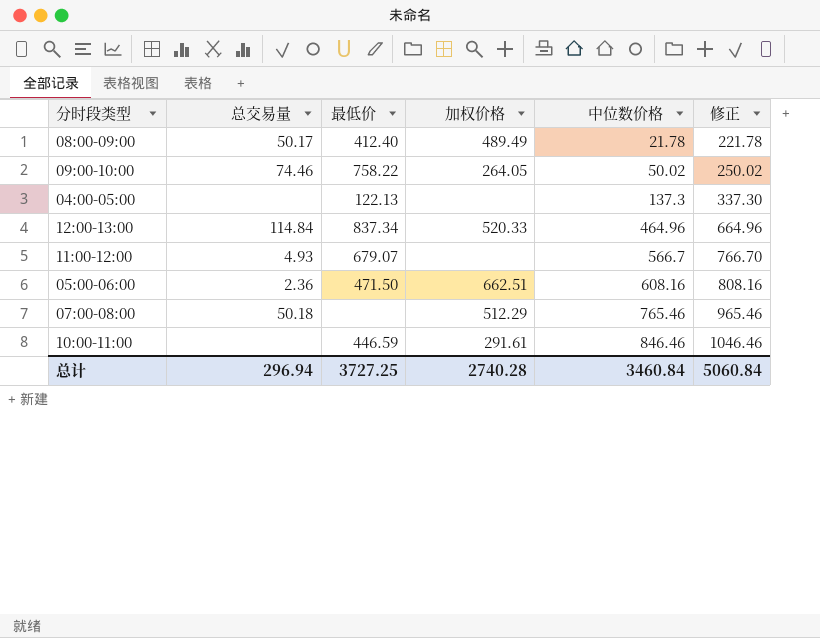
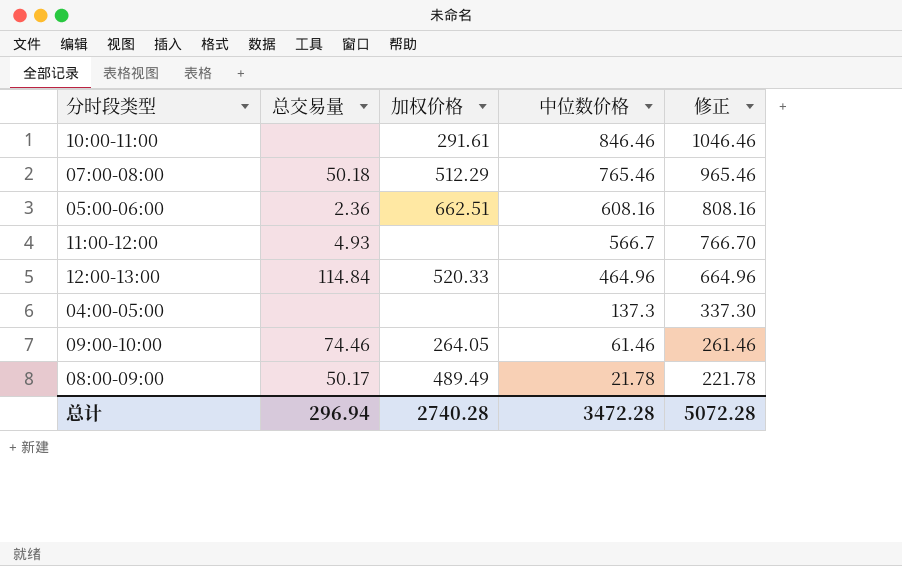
row order: 中位数价格 ascending -> 中位数价格 descending
column 最低价 | position: 3 -> none
09:00-10:00 | 中位数价格: 50.02 -> 61.46
09:00-10:00 | 修正: 250.02 -> 261.46
总计 | 中位数价格: 3460.84 -> 3472.28
总计 | 修正: 5060.84 -> 5072.28

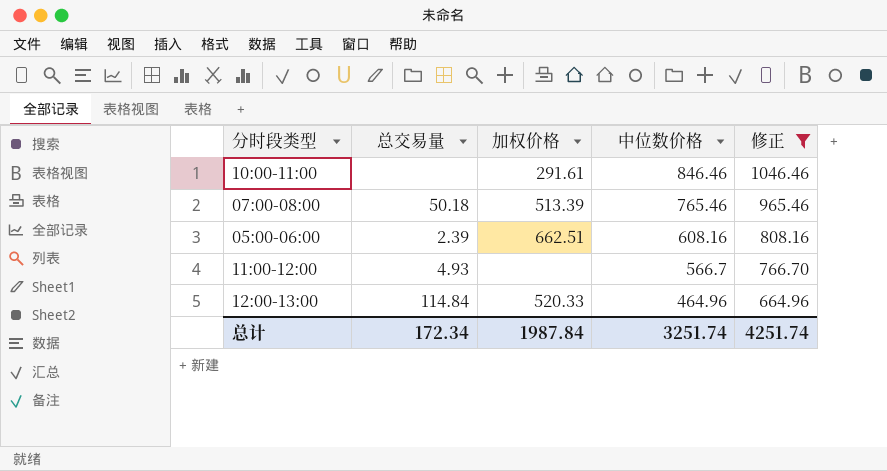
filter: none -> 修正 >= 664.96
07:00-08:00 | 加权价格: 512.29 -> 513.39
05:00-06:00 | 总交易量: 2.36 -> 2.39
总计 | 总交易量: 296.94 -> 172.34
总计 | 加权价格: 2740.28 -> 1987.84
总计 | 中位数价格: 3472.28 -> 3251.74
总计 | 修正: 5072.28 -> 4251.74

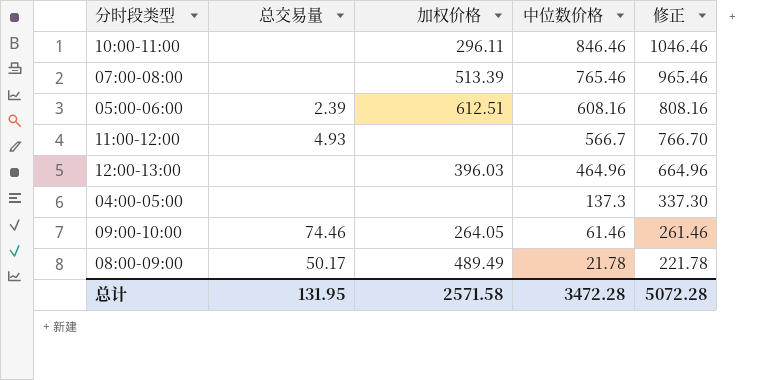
filter: 修正 >= 664.96 -> none
10:00-11:00 | 加权价格: 291.61 -> 296.11
07:00-08:00 | 总交易量: 50.18 -> none
05:00-06:00 | 加权价格: 662.51 -> 612.51
12:00-13:00 | 总交易量: 114.84 -> none
12:00-13:00 | 加权价格: 520.33 -> 396.03
总计 | 总交易量: 172.34 -> 131.95
总计 | 加权价格: 1987.84 -> 2571.58
总计 | 中位数价格: 3251.74 -> 3472.28
总计 | 修正: 4251.74 -> 5072.28

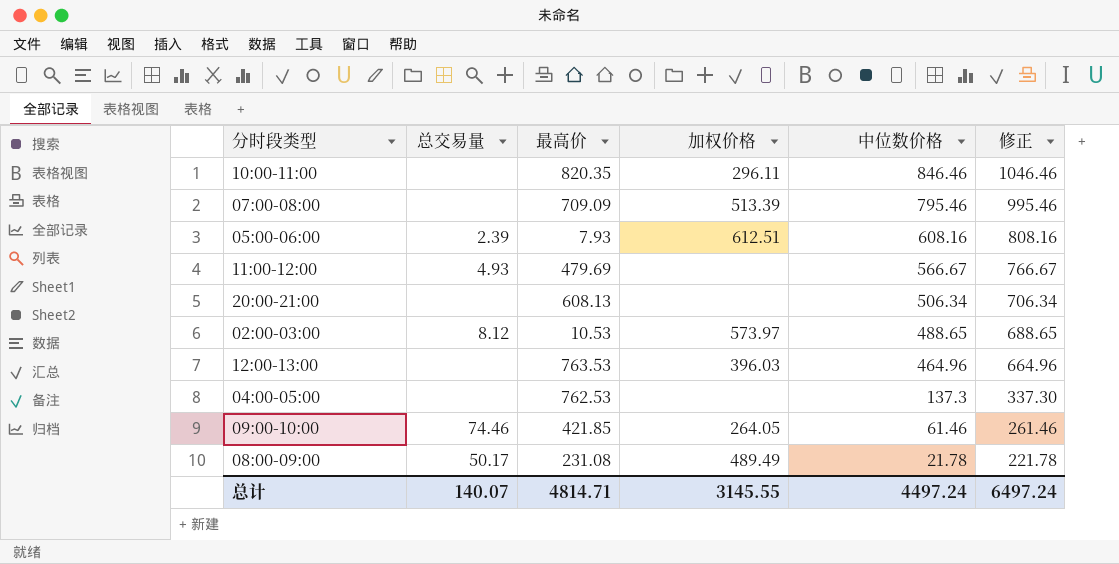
column 最高价 | position: none -> 3
07:00-08:00 | 中位数价格: 765.46 -> 795.46
07:00-08:00 | 修正: 965.46 -> 995.46
11:00-12:00 | 中位数价格: 566.7 -> 566.67
11:00-12:00 | 修正: 766.70 -> 766.67
row 20:00-21:00: none -> none | 608.13 | none | 506.34 | 706.34
row 02:00-03:00: none -> 8.12 | 10.53 | 573.97 | 488.65 | 688.65
总计 | 总交易量: 131.95 -> 140.07
总计 | 加权价格: 2571.58 -> 3145.55
总计 | 中位数价格: 3472.28 -> 4497.24
总计 | 修正: 5072.28 -> 6497.24

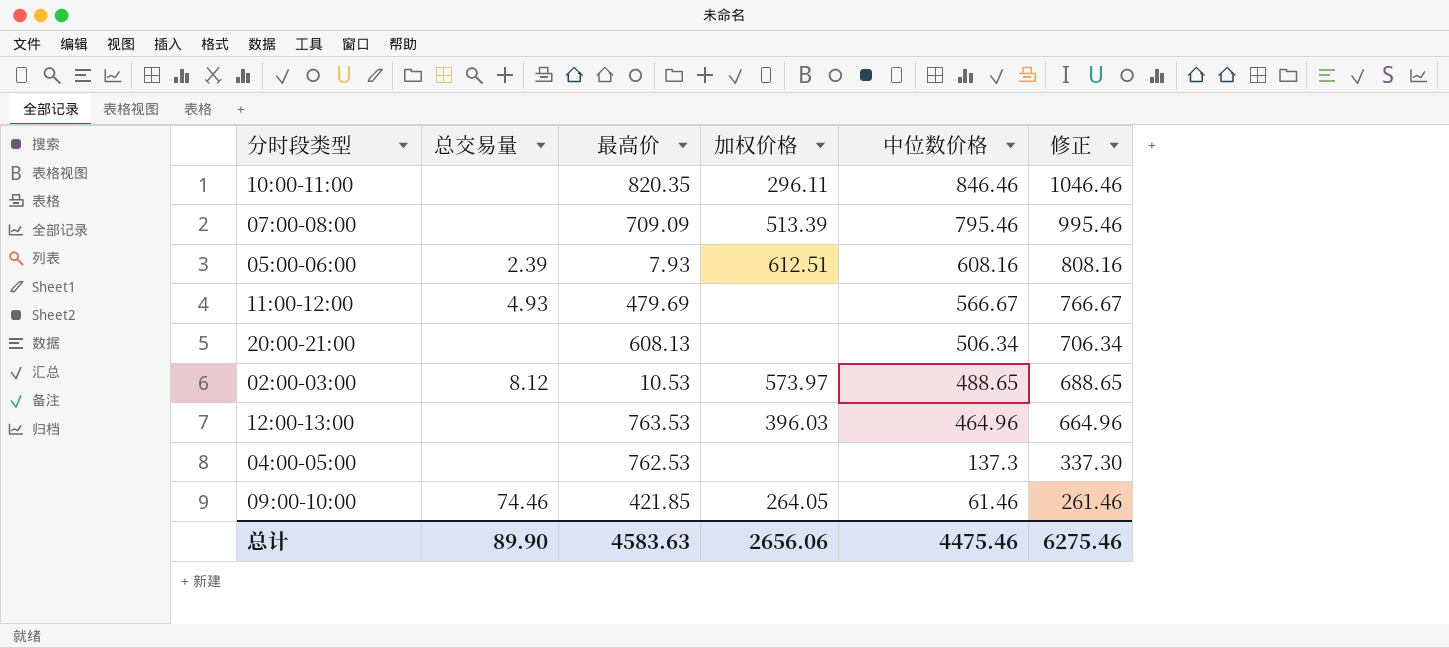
row 08:00-09:00: 50.17 | 231.08 | 489.49 | 21.78 | 221.78 -> none
总计 | 总交易量: 140.07 -> 89.90
总计 | 最高价: 4814.71 -> 4583.63
总计 | 加权价格: 3145.55 -> 2656.06
总计 | 中位数价格: 4497.24 -> 4475.46
总计 | 修正: 6497.24 -> 6275.46

